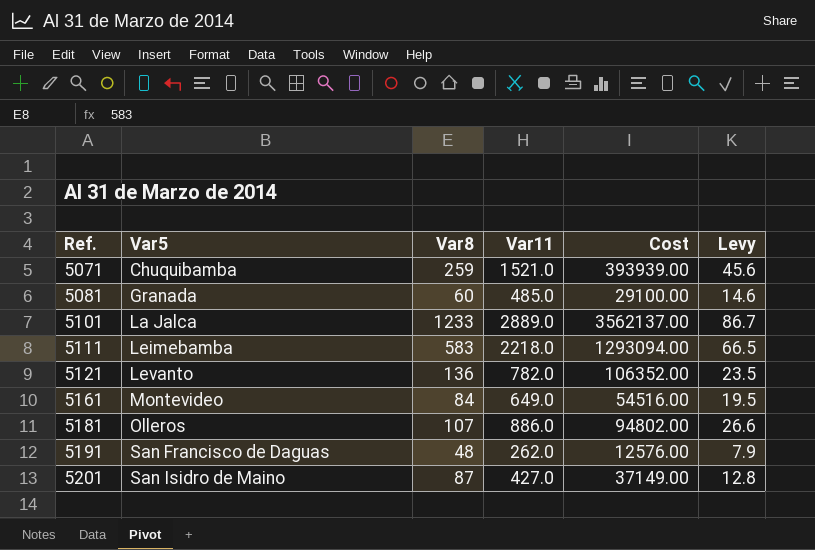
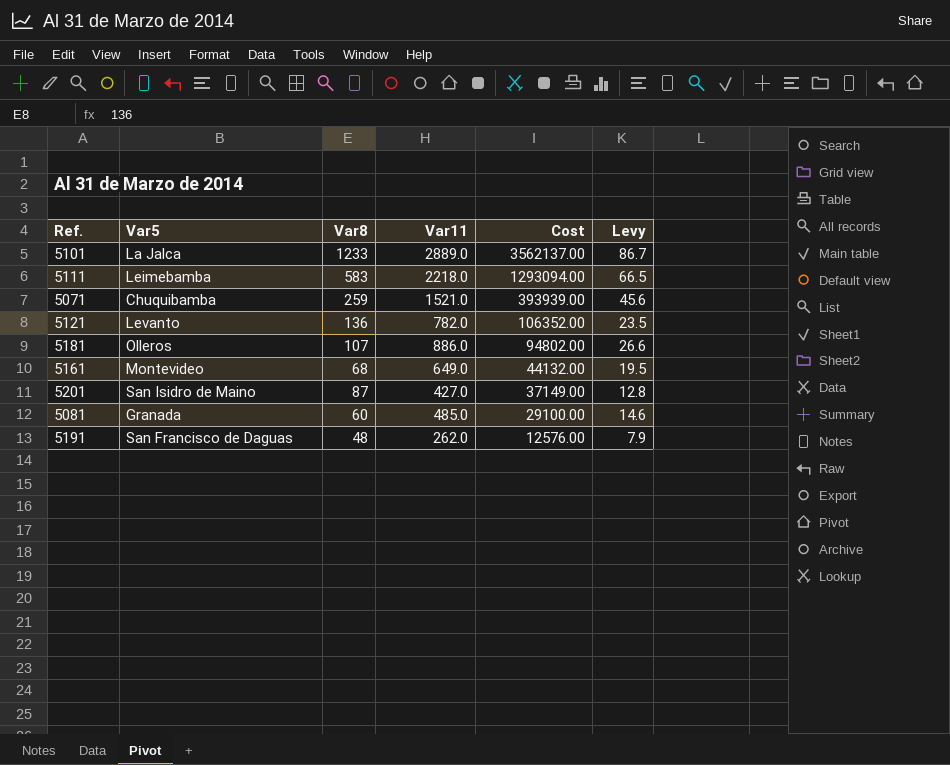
row order: Ref. ascending -> Cost descending
5161 | Var8: 84 -> 68
5161 | Cost: 54516.00 -> 44132.00

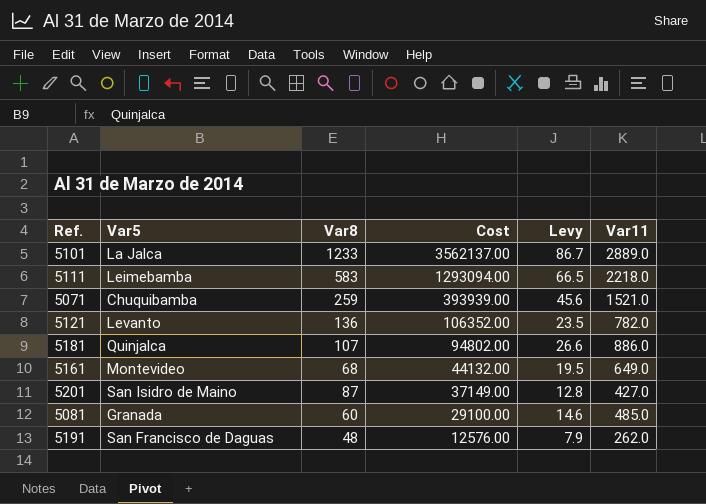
column Var11 | position: 4 -> 6
5181 | Var5: Olleros -> Quinjalca

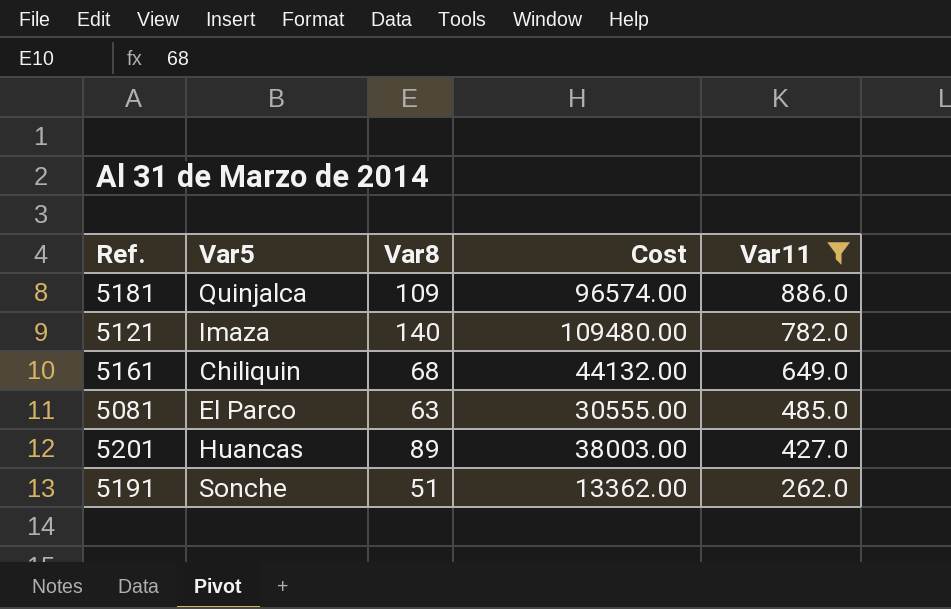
filter: none -> Var11 <= 886.0
row order: Cost descending -> Var11 descending
column Levy | formula: [Var11] * 0.03 -> none
5181 | Var8: 107 -> 109
5181 | Cost: 94802.00 -> 96574.00
5121 | Var5: Levanto -> Imaza
5121 | Var8: 136 -> 140
5121 | Cost: 106352.00 -> 109480.00
5161 | Var5: Montevideo -> Chiliquin
5081 | Var5: Granada -> El Parco
5081 | Var8: 60 -> 63
5081 | Cost: 29100.00 -> 30555.00
5201 | Var5: San Isidro de Maino -> Huancas
5201 | Var8: 87 -> 89
5201 | Cost: 37149.00 -> 38003.00
5191 | Var5: San Francisco de Daguas -> Sonche
5191 | Var8: 48 -> 51
5191 | Cost: 12576.00 -> 13362.00

